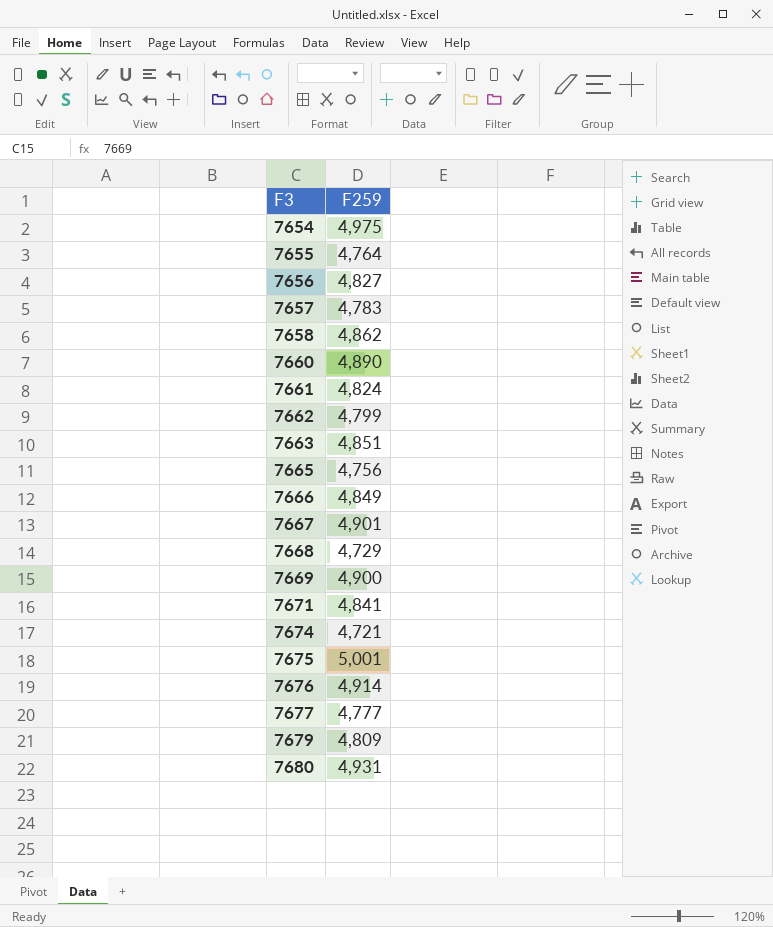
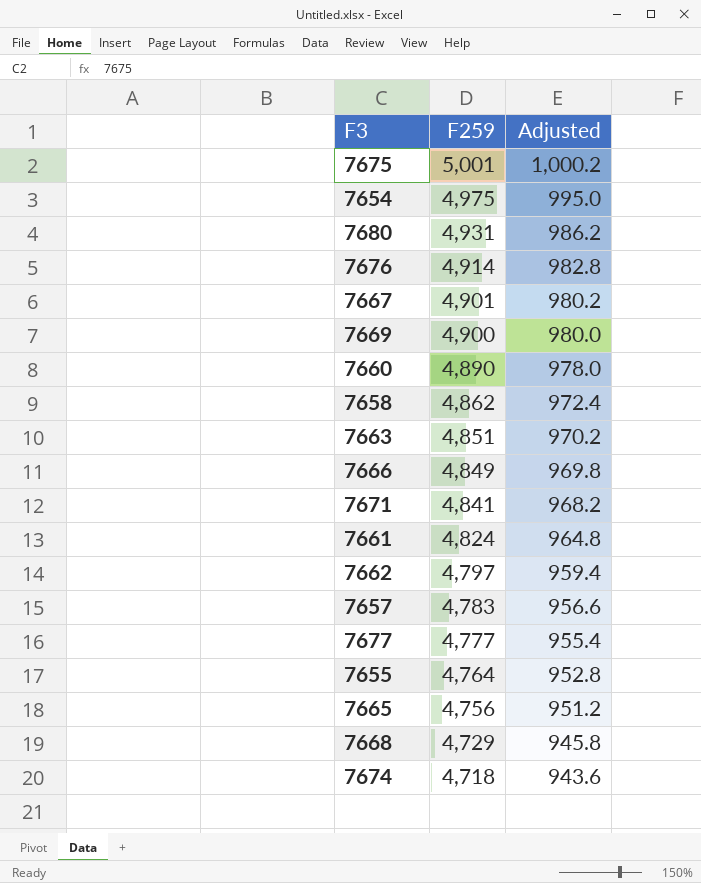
row order: F3 ascending -> F259 descending
column Adjusted | formula: none -> [F259] * 0.2
row 7656: 4,827 -> none
row 7679: 4,809 -> none
7662 | F259: 4,799 -> 4,797
7674 | F259: 4,721 -> 4,718

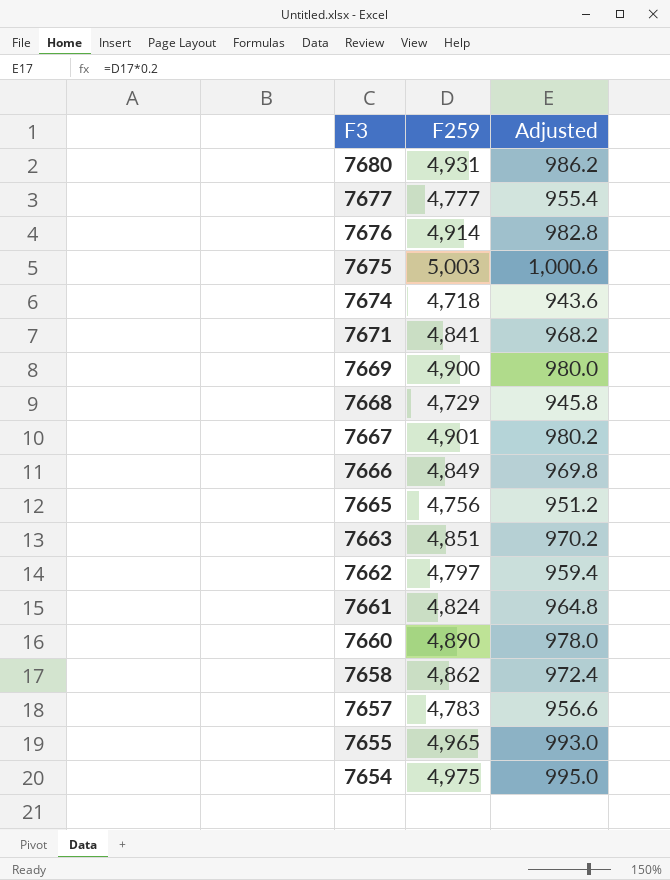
row order: F259 descending -> F3 descending
7675 | F259: 5,001 -> 5,003
7675 | Adjusted: 1,000.2 -> 1,000.6
7655 | F259: 4,764 -> 4,965
7655 | Adjusted: 952.8 -> 993.0

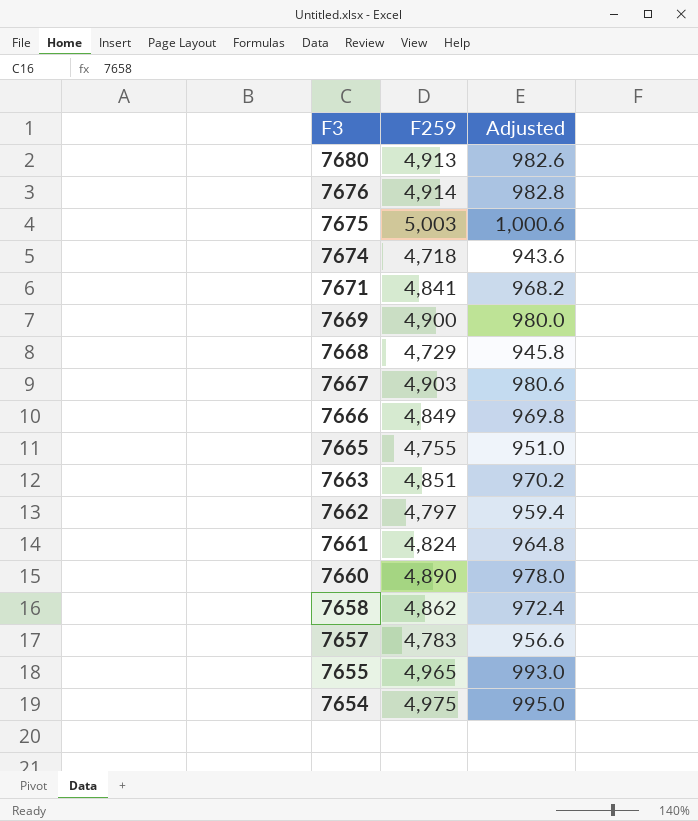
row 7677: 4,777 | 955.4 -> none
7680 | F259: 4,931 -> 4,913
7680 | Adjusted: 986.2 -> 982.6
7667 | F259: 4,901 -> 4,903
7667 | Adjusted: 980.2 -> 980.6
7665 | F259: 4,756 -> 4,755
7665 | Adjusted: 951.2 -> 951.0

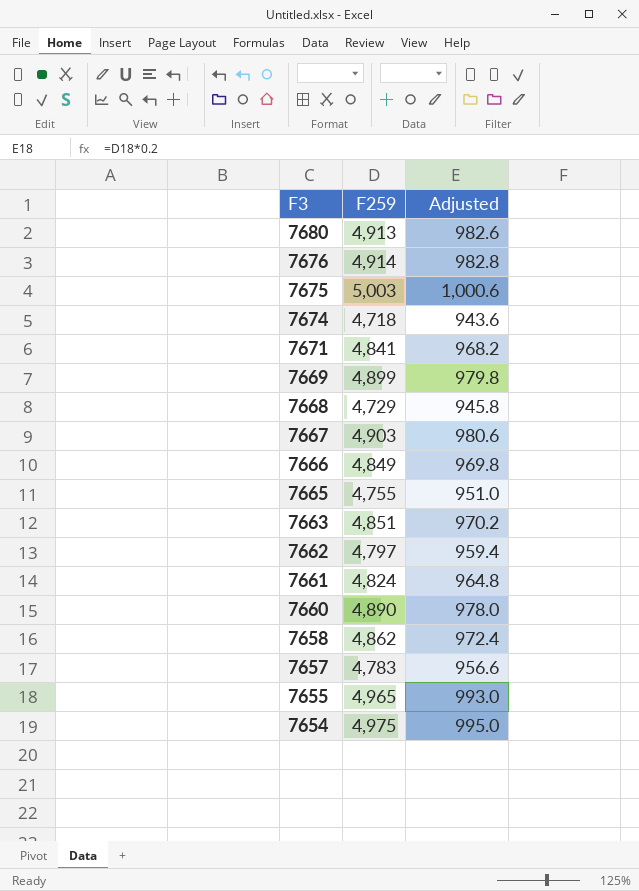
7669 | F259: 4,900 -> 4,899
7669 | Adjusted: 980.0 -> 979.8

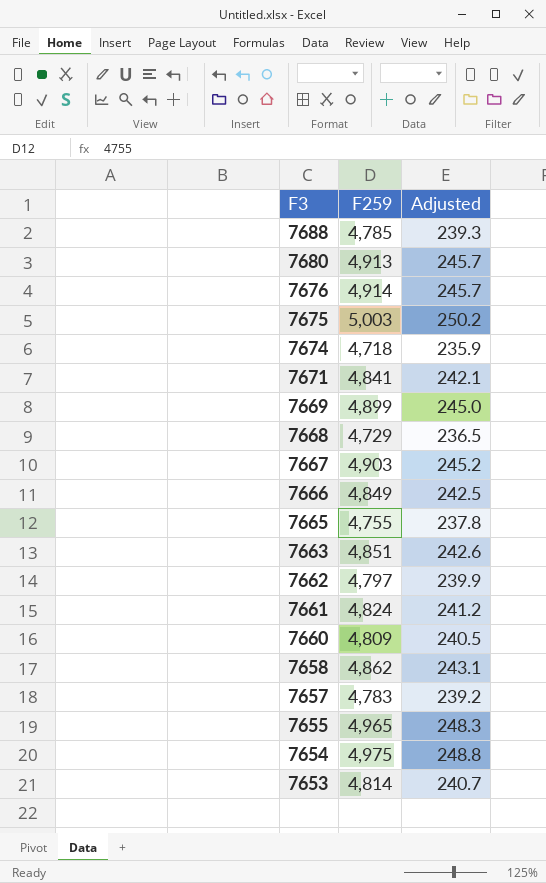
column Adjusted | formula: [F259] * 0.2 -> [F259] * 0.05
row 7688: none -> 4,785 | 239.3
7660 | F259: 4,890 -> 4,809
row 7653: none -> 4,814 | 240.7

